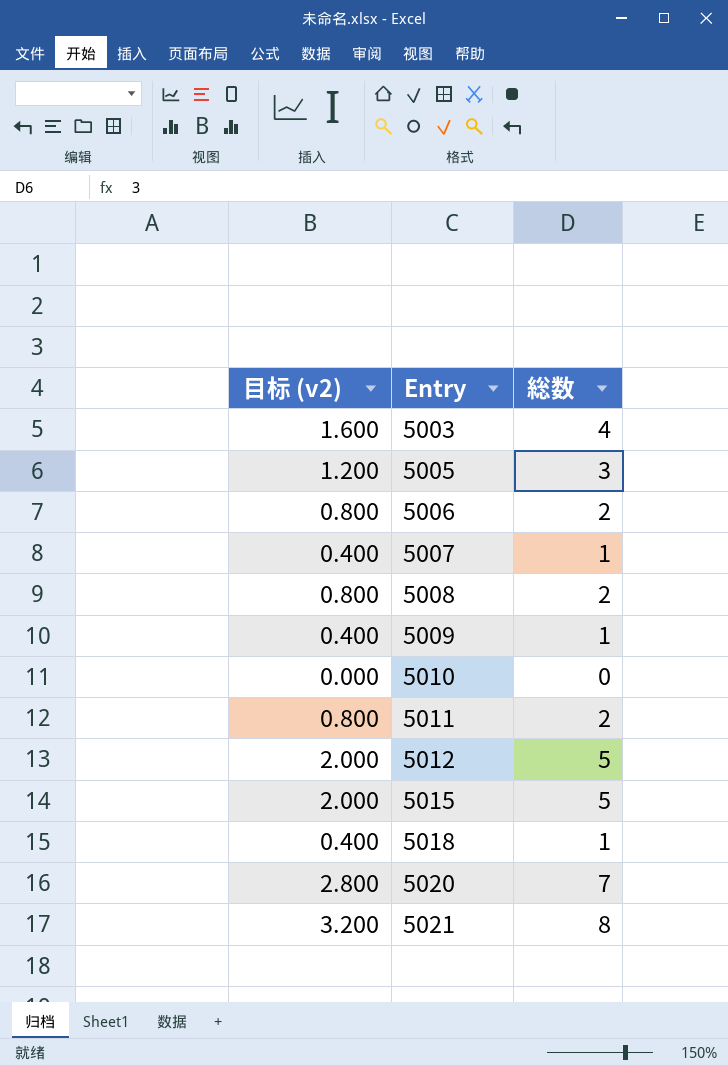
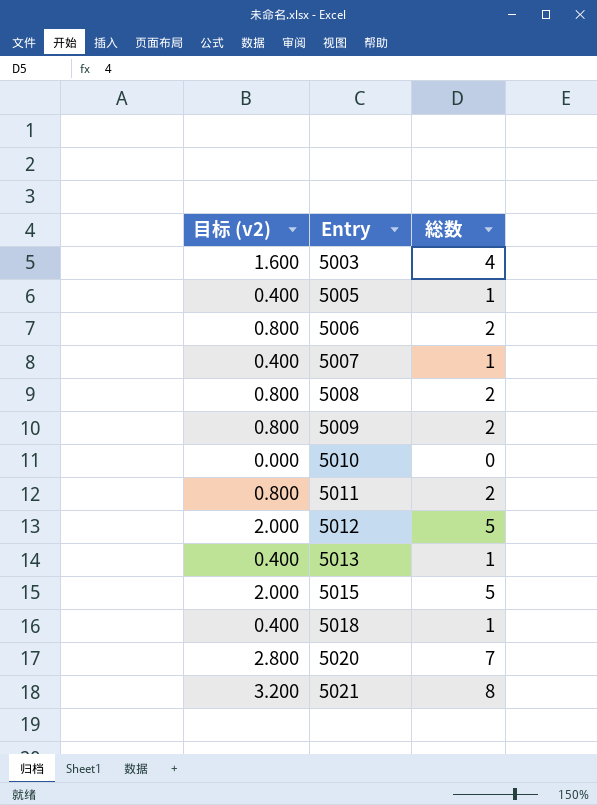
5005 | 目标 (v2): 1.200 -> 0.400
5005 | 総数: 3 -> 1
5009 | 目标 (v2): 0.400 -> 0.800
5009 | 総数: 1 -> 2
row 5013: none -> 0.400 | 1

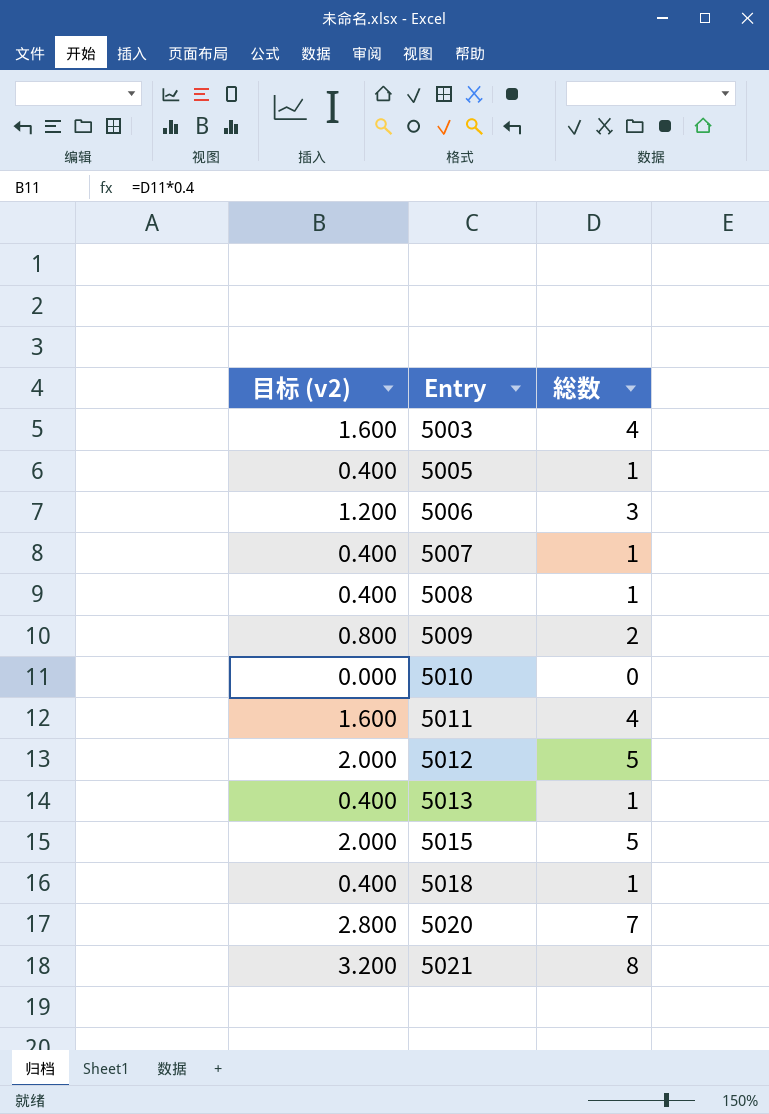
5006 | 目标 (v2): 0.800 -> 1.200
5006 | 総数: 2 -> 3
5008 | 目标 (v2): 0.800 -> 0.400
5008 | 総数: 2 -> 1
5011 | 目标 (v2): 0.800 -> 1.600
5011 | 総数: 2 -> 4

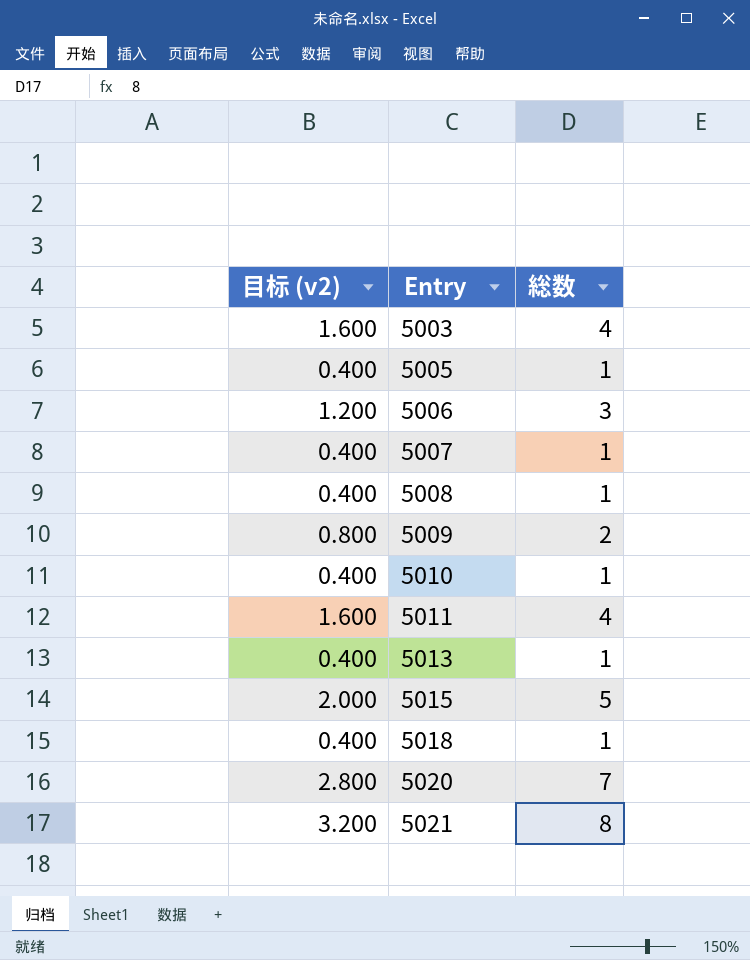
row 5012: 2.000 | 5 -> none
5010 | 目标 (v2): 0.000 -> 0.400
5010 | 総数: 0 -> 1

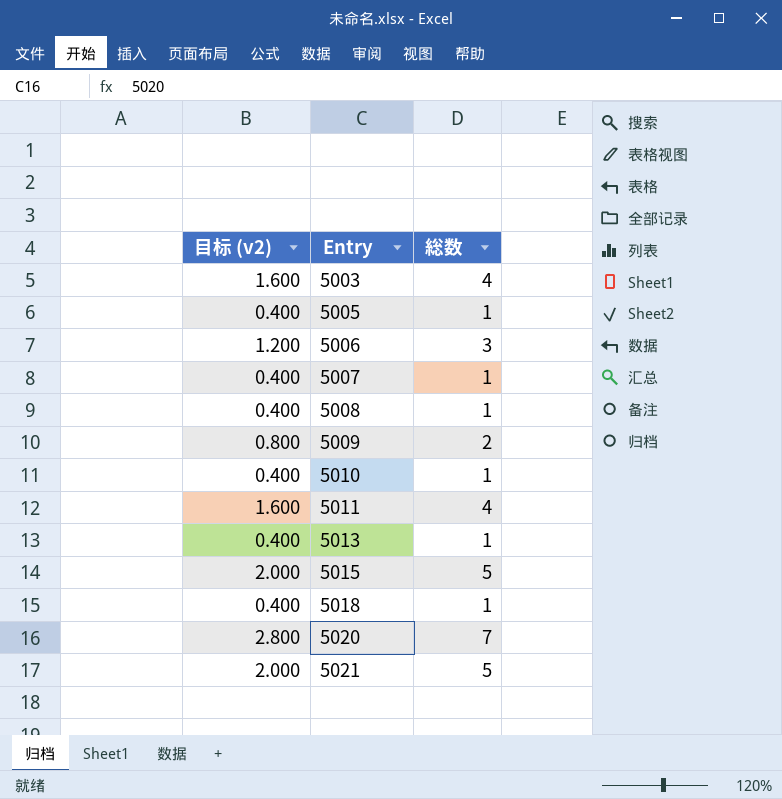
5021 | 目标 (v2): 3.200 -> 2.000
5021 | 総数: 8 -> 5

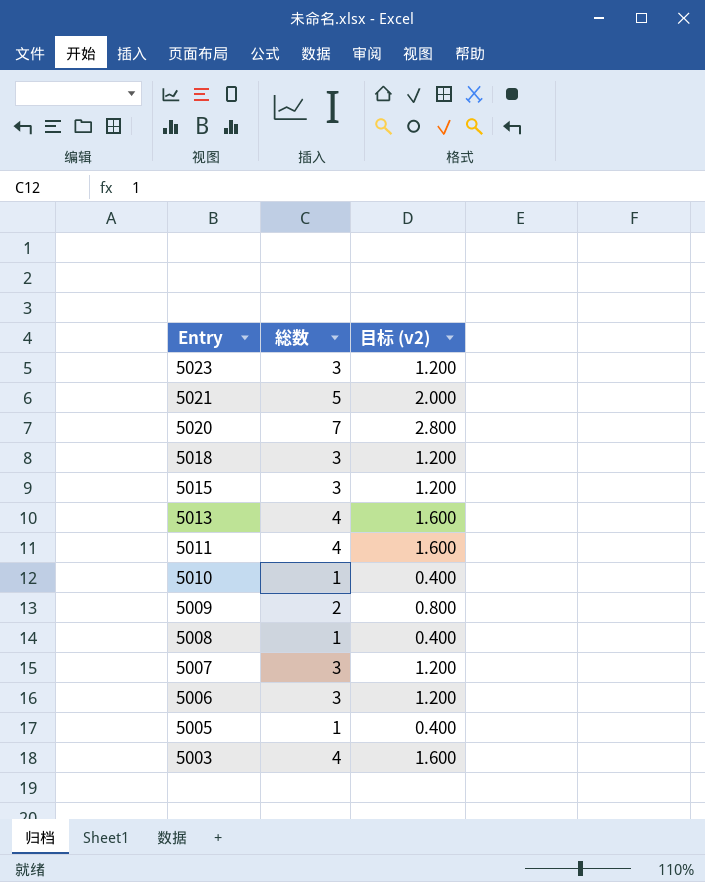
row order: Entry ascending -> Entry descending
column 目标 (v2) | position: 1 -> 3
row 5023: none -> 3 | 1.200
5018 | 総数: 1 -> 3
5018 | 目标 (v2): 0.400 -> 1.200
5015 | 総数: 5 -> 3
5015 | 目标 (v2): 2.000 -> 1.200
5013 | 総数: 1 -> 4
5013 | 目标 (v2): 0.400 -> 1.600
5007 | 総数: 1 -> 3
5007 | 目标 (v2): 0.400 -> 1.200

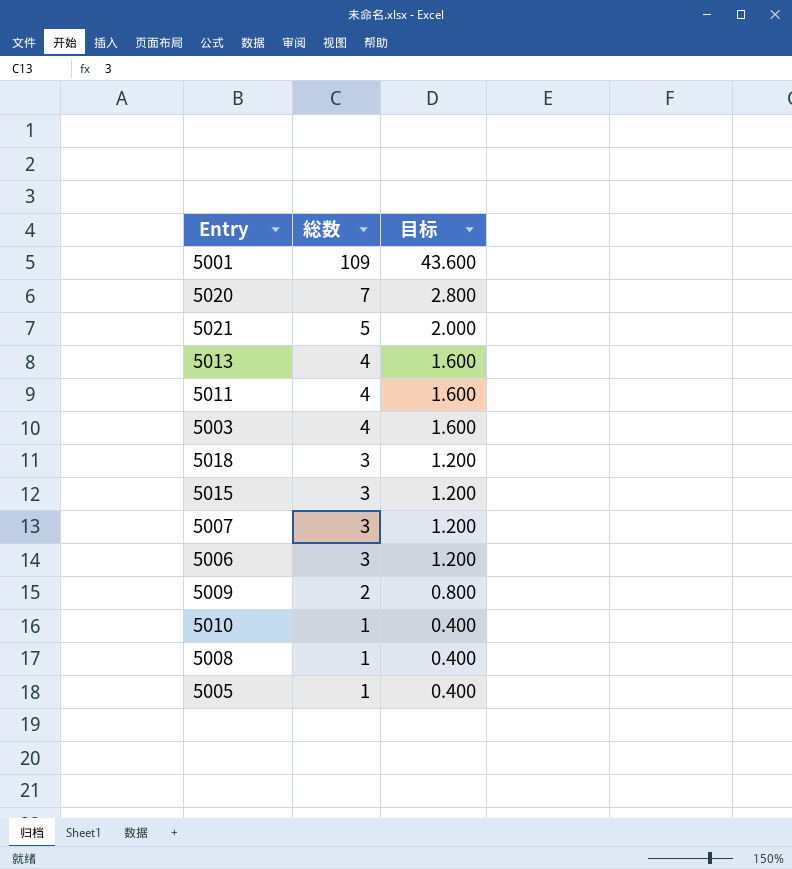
row order: Entry descending -> 総数 descending
column name: 目标 (v2) -> 目标
row 5023: 3 | 1.200 -> none
row 5001: none -> 109 | 43.600

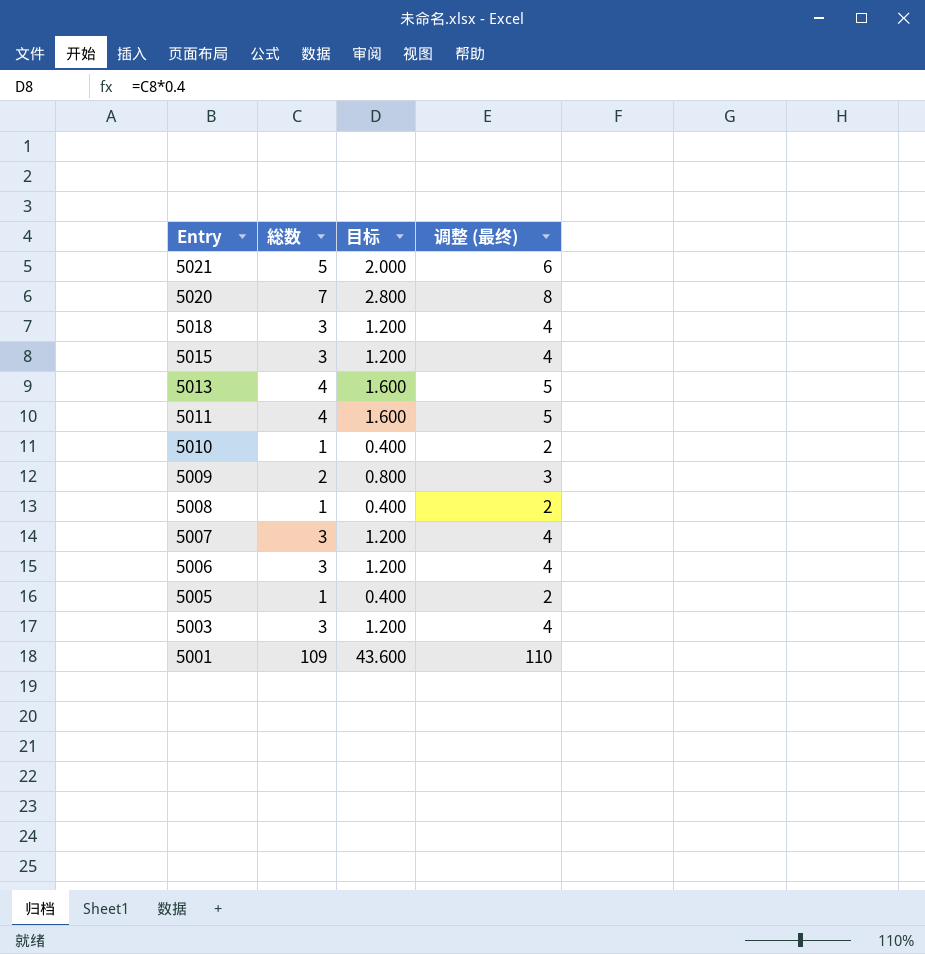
row order: 総数 descending -> Entry descending
column 调整 (最终) | formula: none -> [総数] + 1
5003 | 総数: 4 -> 3
5003 | 目标: 1.600 -> 1.200

